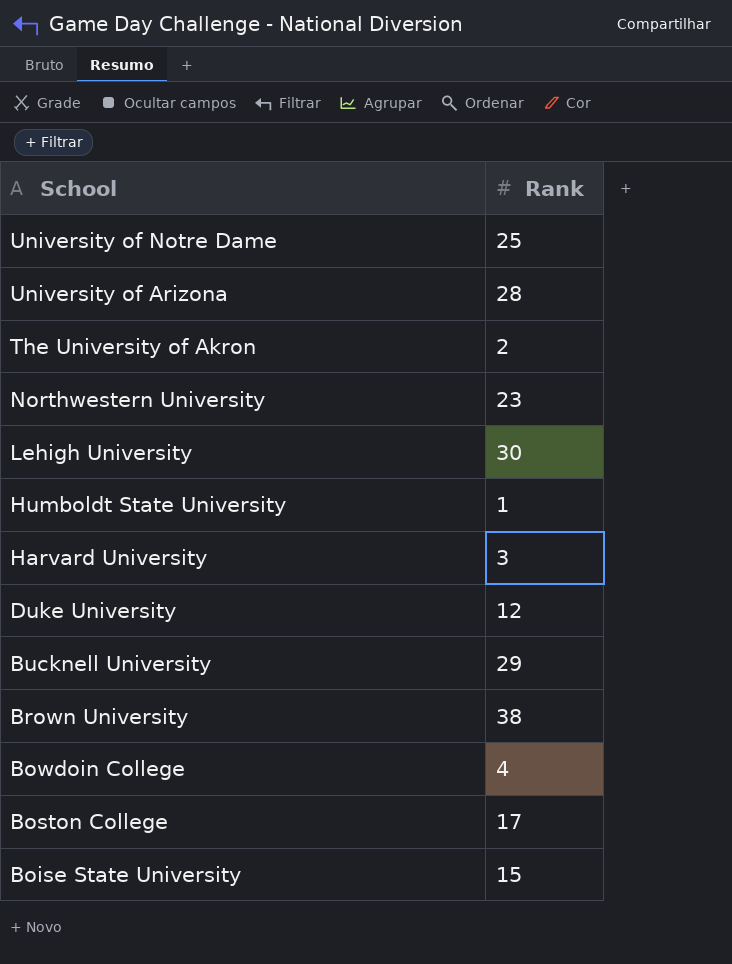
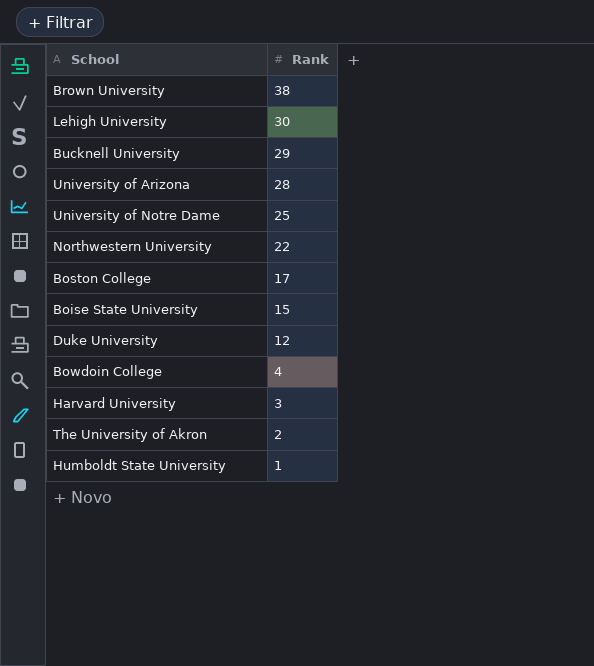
row order: School descending -> Rank descending
Northwestern University | Rank: 23 -> 22

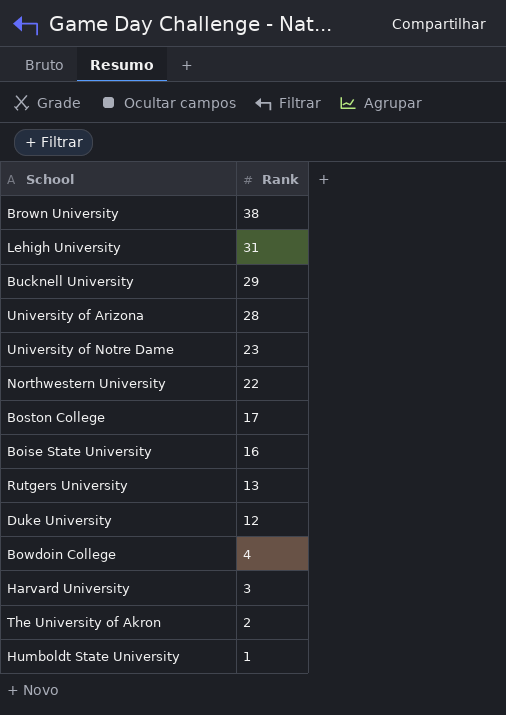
Lehigh University | Rank: 30 -> 31
University of Notre Dame | Rank: 25 -> 23
Boise State University | Rank: 15 -> 16
row Rutgers University: none -> 13

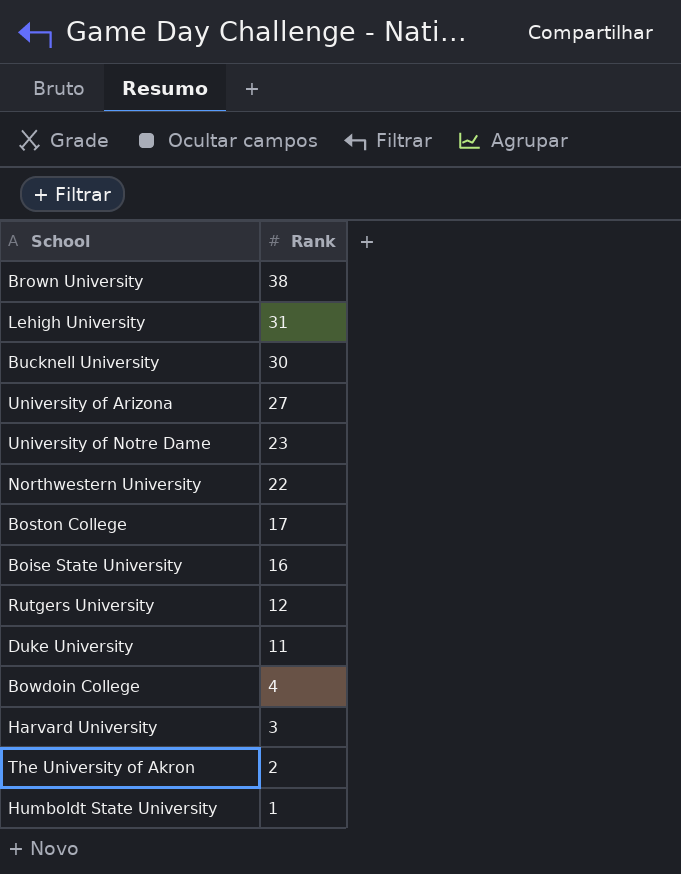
Bucknell University | Rank: 29 -> 30
University of Arizona | Rank: 28 -> 27
Rutgers University | Rank: 13 -> 12
Duke University | Rank: 12 -> 11

